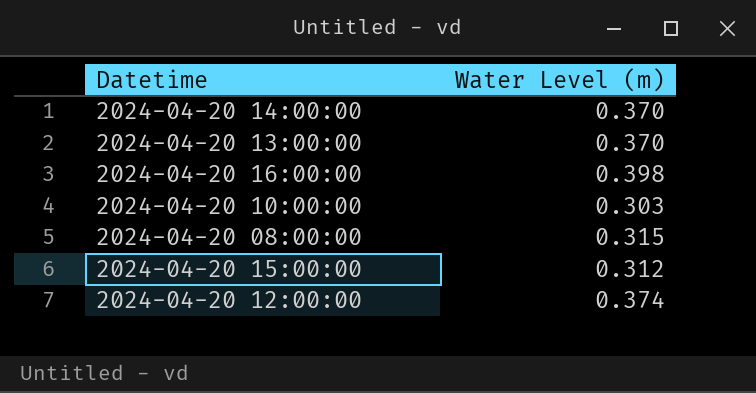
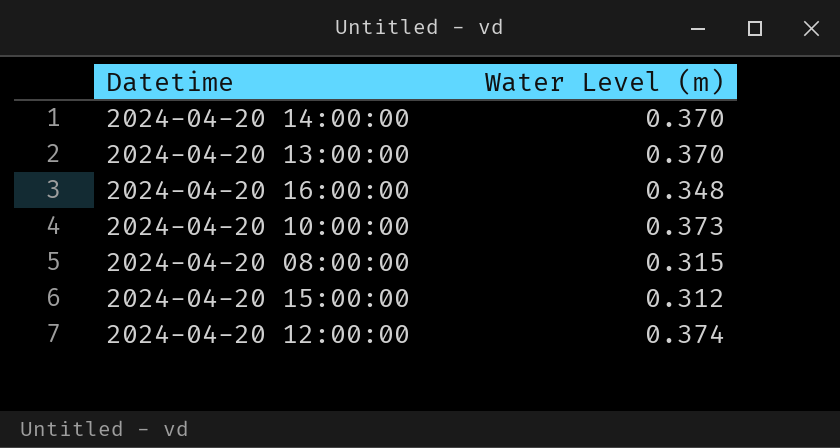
2024-04-20 16:00:00 | Water Level (m): 0.398 -> 0.348
2024-04-20 10:00:00 | Water Level (m): 0.303 -> 0.373

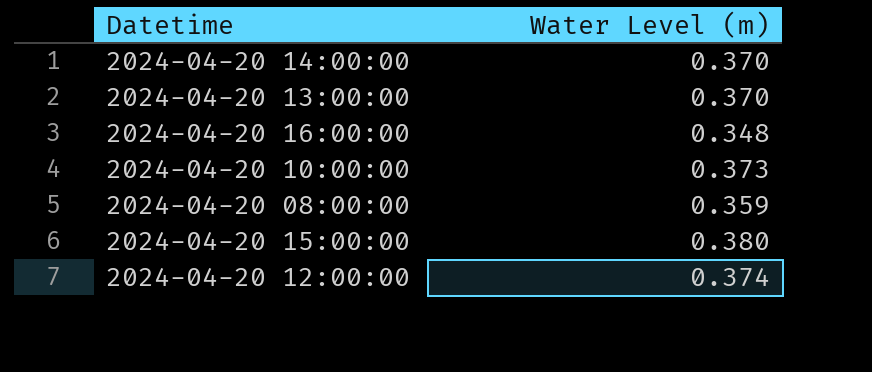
2024-04-20 08:00:00 | Water Level (m): 0.315 -> 0.359
2024-04-20 15:00:00 | Water Level (m): 0.312 -> 0.380

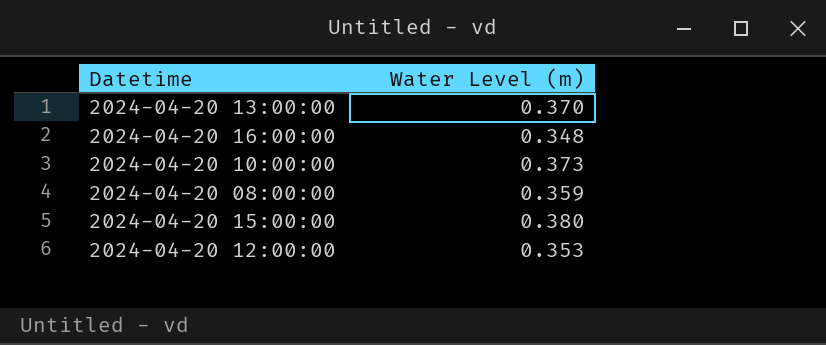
row 2024-04-20 14:00:00: 0.370 -> none
2024-04-20 12:00:00 | Water Level (m): 0.374 -> 0.353

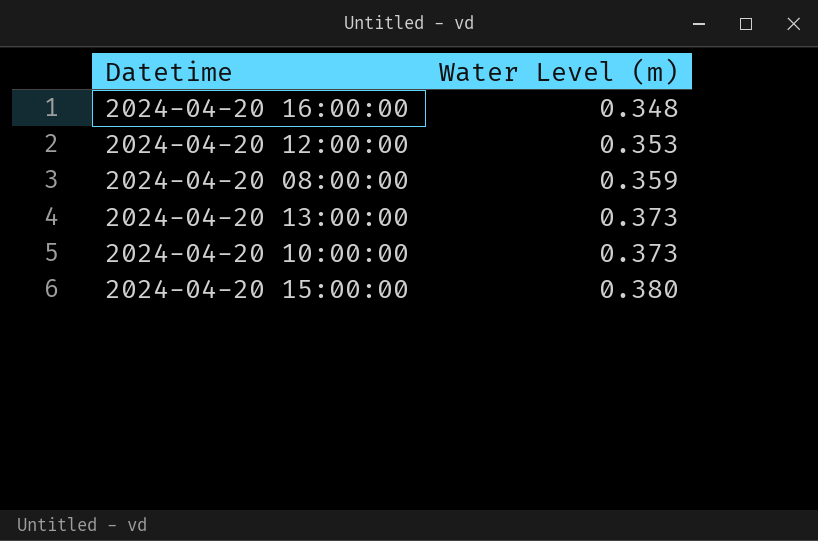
row order: none -> Water Level (m) ascending
2024-04-20 13:00:00 | Water Level (m): 0.370 -> 0.373

